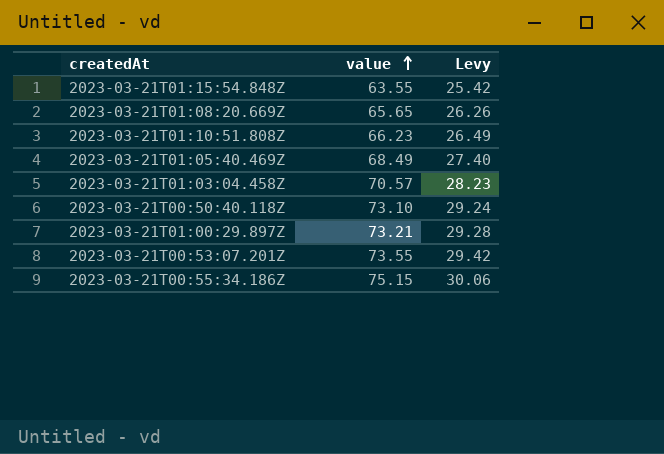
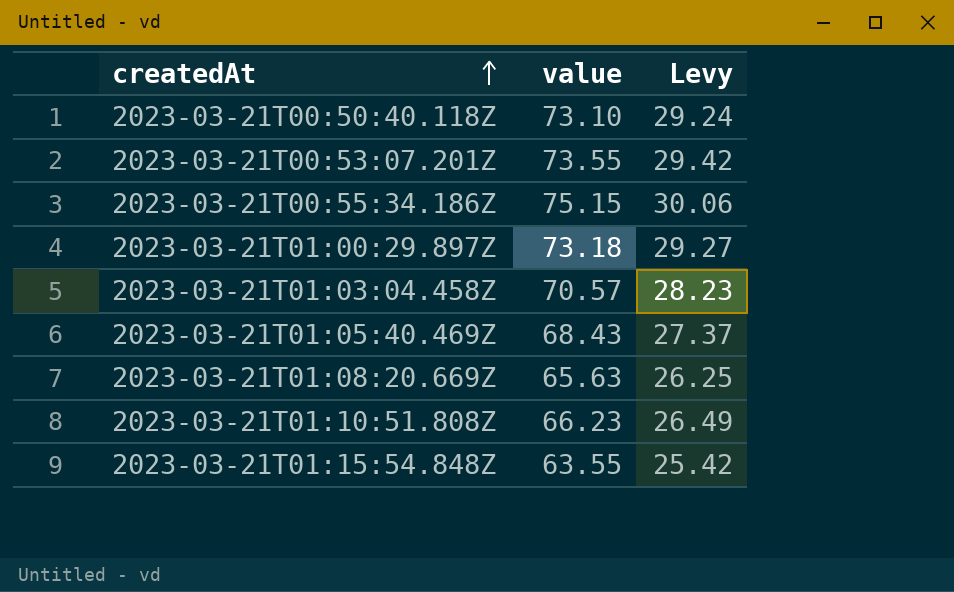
row order: value ascending -> createdAt ascending
2023-03-21T01:00:29.897Z | value: 73.21 -> 73.18
2023-03-21T01:00:29.897Z | Levy: 29.28 -> 29.27
2023-03-21T01:05:40.469Z | value: 68.49 -> 68.43
2023-03-21T01:05:40.469Z | Levy: 27.40 -> 27.37
2023-03-21T01:08:20.669Z | value: 65.65 -> 65.63
2023-03-21T01:08:20.669Z | Levy: 26.26 -> 26.25

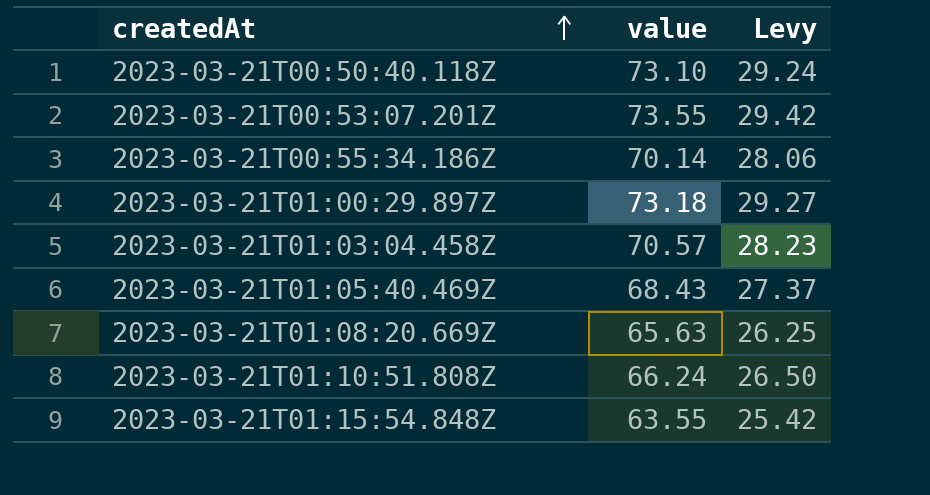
2023-03-21T00:55:34.186Z | value: 75.15 -> 70.14
2023-03-21T00:55:34.186Z | Levy: 30.06 -> 28.06
2023-03-21T01:10:51.808Z | value: 66.23 -> 66.24
2023-03-21T01:10:51.808Z | Levy: 26.49 -> 26.50

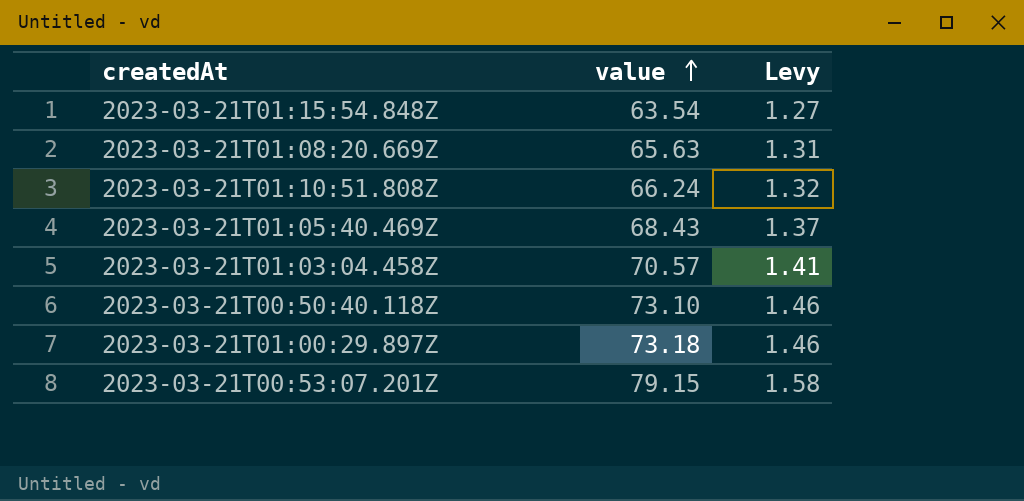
row order: createdAt ascending -> value ascending
column Levy | formula: [value] * 0.4 -> [value] * 0.02
row 2023-03-21T00:55:34.186Z: 70.14 | 28.06 -> none
2023-03-21T01:15:54.848Z | value: 63.55 -> 63.54
2023-03-21T00:53:07.201Z | value: 73.55 -> 79.15

